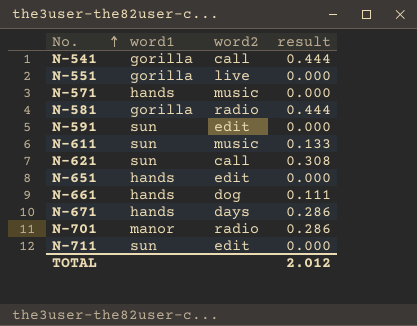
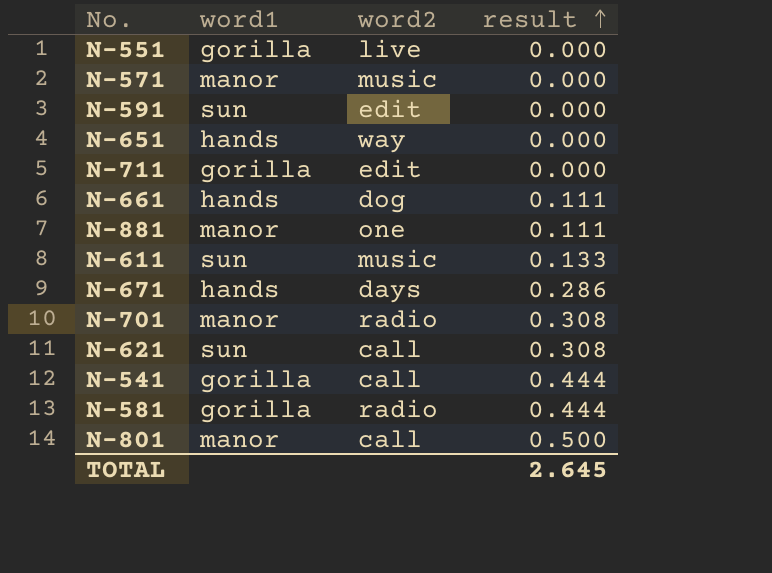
row order: No. ascending -> result ascending
N-571 | word1: hands -> manor
N-651 | word2: edit -> way
N-711 | word1: sun -> gorilla
row N-881: none -> manor | one | 0.111
N-701 | result: 0.286 -> 0.308
row N-801: none -> manor | call | 0.500
TOTAL | result: 2.012 -> 2.645

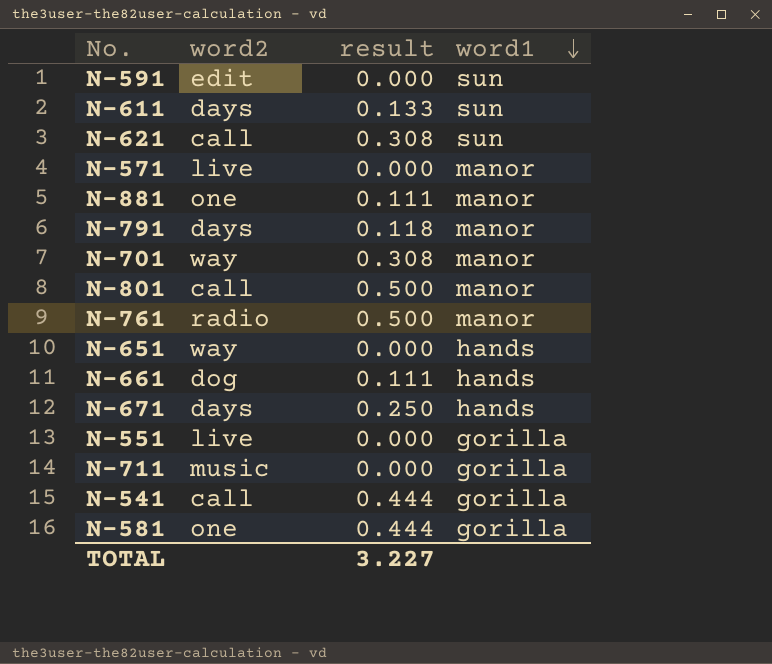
row order: result ascending -> word1 descending
column word1 | position: 2 -> 4
N-611 | word2: music -> days
N-571 | word2: music -> live
row N-791: none -> days | 0.118 | manor
N-701 | word2: radio -> way
row N-761: none -> radio | 0.500 | manor
N-671 | result: 0.286 -> 0.250
N-711 | word2: edit -> music
N-581 | word2: radio -> one
TOTAL | result: 2.645 -> 3.227

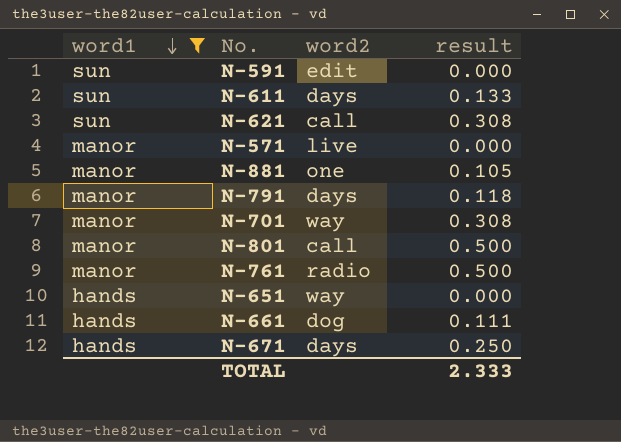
filter: none -> word1 != gorilla
column word1 | position: 4 -> 1
N-881 | result: 0.111 -> 0.105
TOTAL | result: 3.227 -> 2.333

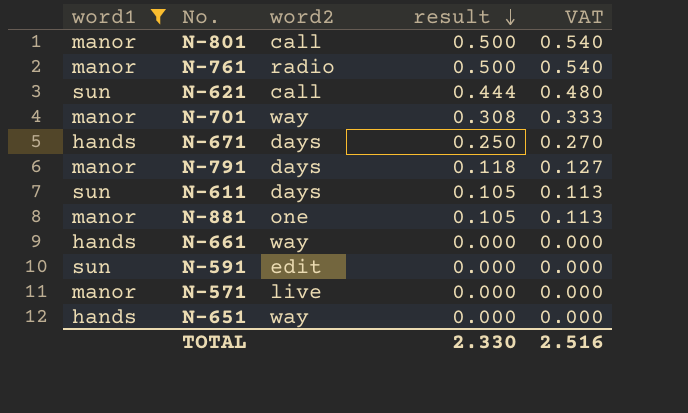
row order: word1 descending -> result descending
column VAT | formula: none -> [result] * 1.08
N-621 | result: 0.308 -> 0.444
N-611 | result: 0.133 -> 0.105
N-661 | word2: dog -> way
N-661 | result: 0.111 -> 0.000
TOTAL | result: 2.333 -> 2.330

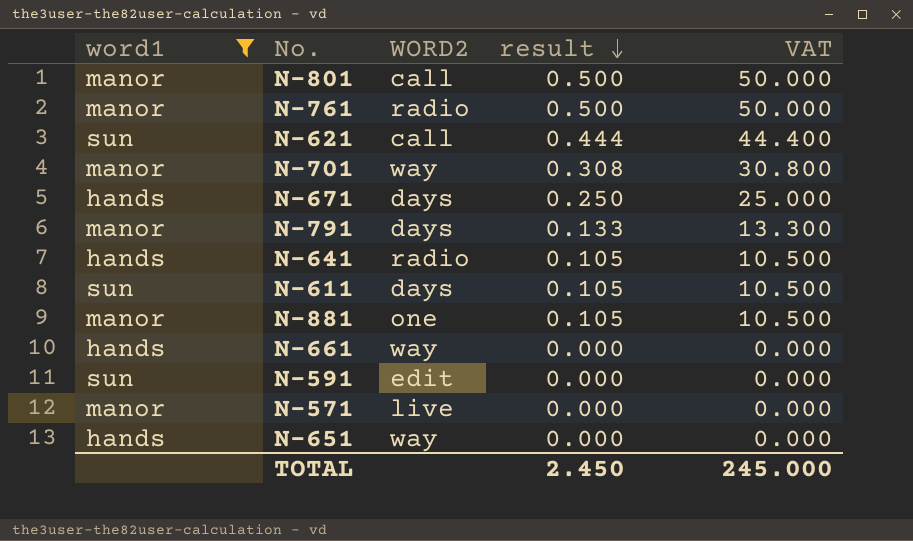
column name: word2 -> WORD2
column VAT | formula: [result] * 1.08 -> [result] * 100
N-791 | result: 0.118 -> 0.133
row N-641: none -> hands | radio | 0.105 | 10.500
TOTAL | result: 2.330 -> 2.450
TOTAL | VAT: 2.516 -> 245.000

